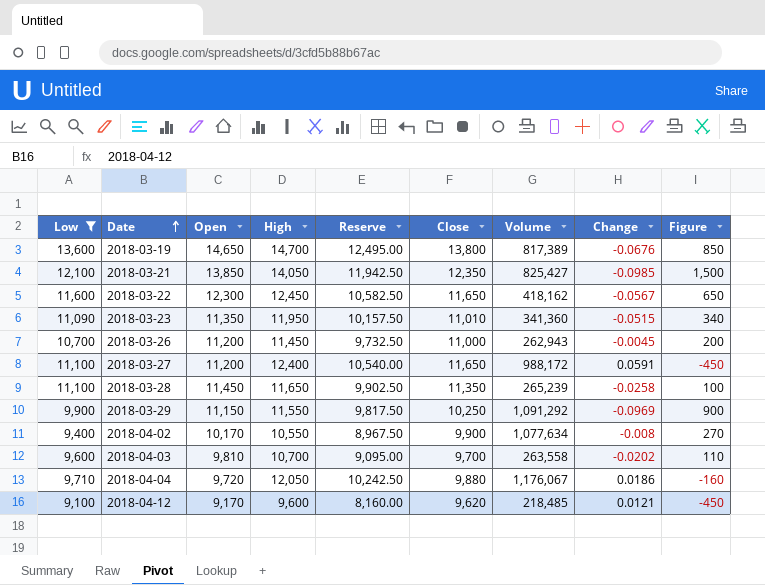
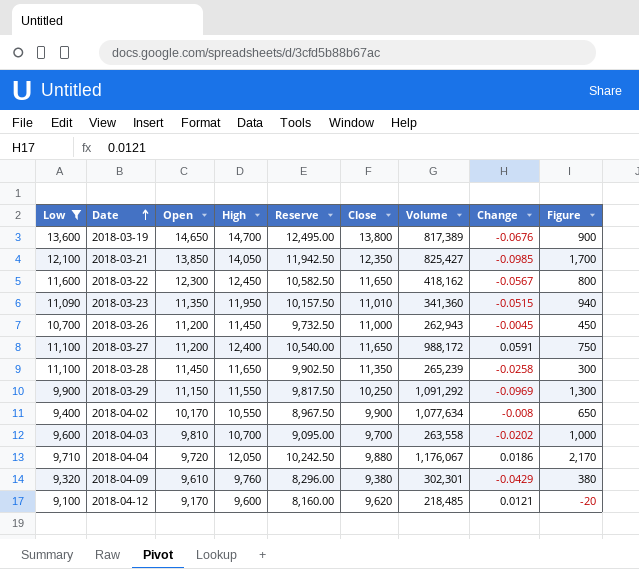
column Figure | formula: [Open] - [Close] -> [High] - [Close]
row 2018-04-09: none -> 9,320 | 9,610 | 9,760 | 8,296.00 | 9,380 | 302,301 | -0.0429 | 380

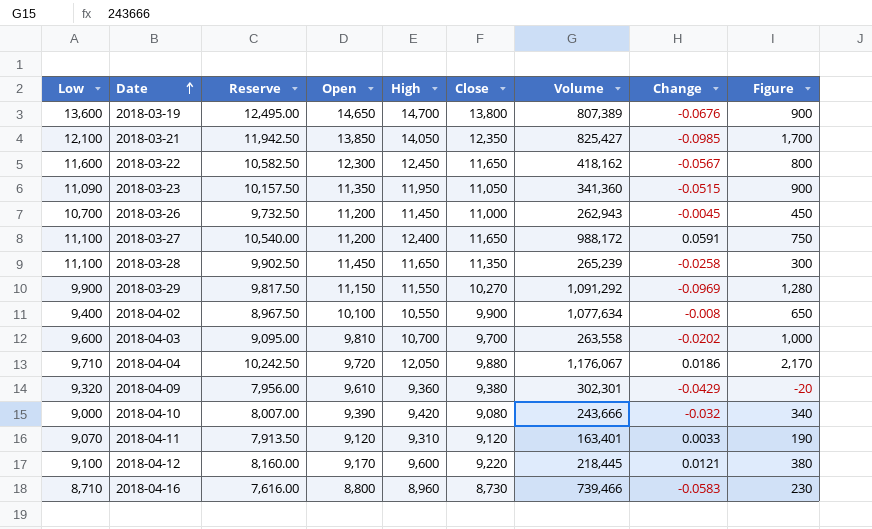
filter: Low >= 9,100 -> none
column Reserve | position: 5 -> 3
2018-03-19 | Volume: 817,389 -> 807,389
2018-03-23 | Close: 11,010 -> 11,050
2018-03-23 | Figure: 940 -> 900
2018-03-29 | Close: 10,250 -> 10,270
2018-03-29 | Figure: 1,300 -> 1,280
2018-04-02 | Open: 10,170 -> 10,100
2018-04-09 | Reserve: 8,296.00 -> 7,956.00
2018-04-09 | High: 9,760 -> 9,360
2018-04-09 | Figure: 380 -> -20
2018-04-12 | Close: 9,620 -> 9,220
2018-04-12 | Volume: 218,485 -> 218,445
2018-04-12 | Figure: -20 -> 380

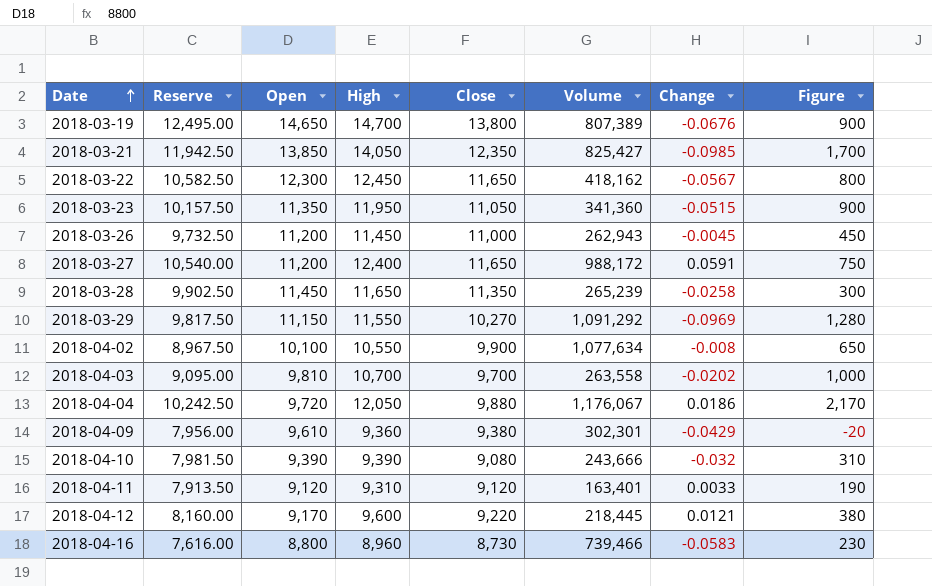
column Low | position: 1 -> none
2018-04-10 | Reserve: 8,007.00 -> 7,981.50
2018-04-10 | High: 9,420 -> 9,390
2018-04-10 | Figure: 340 -> 310

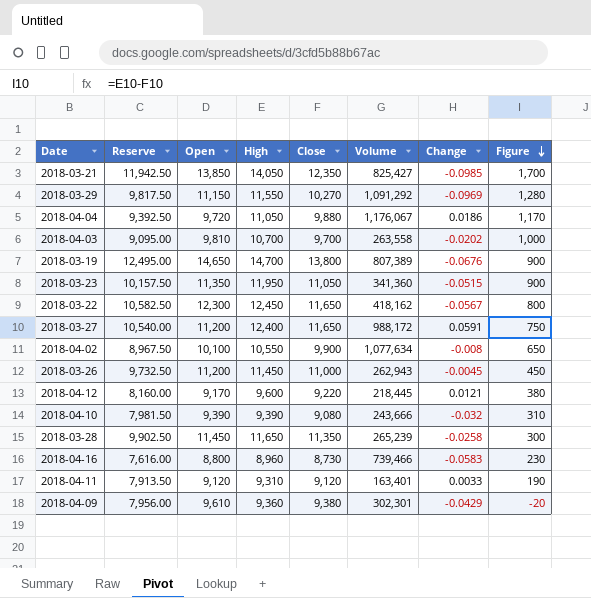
row order: Date ascending -> Figure descending
2018-04-04 | Reserve: 10,242.50 -> 9,392.50
2018-04-04 | High: 12,050 -> 11,050
2018-04-04 | Figure: 2,170 -> 1,170

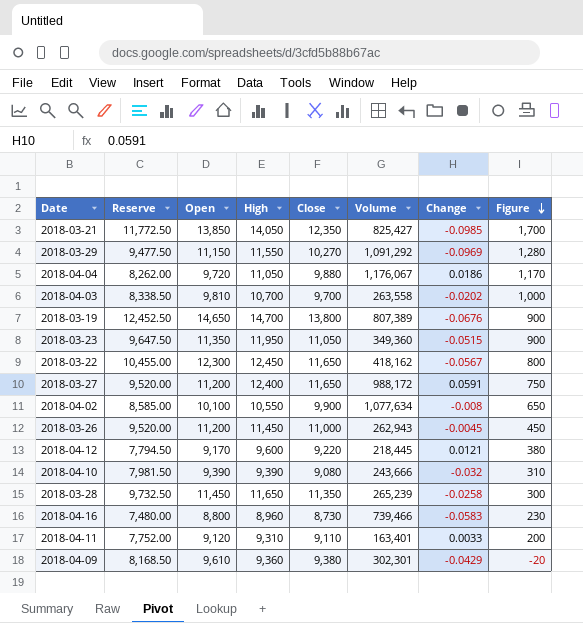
column Reserve | formula: [High] * 0.85 -> [Open] * 0.85
2018-03-23 | Volume: 341,360 -> 349,360
2018-04-11 | Close: 9,120 -> 9,110
2018-04-11 | Figure: 190 -> 200

